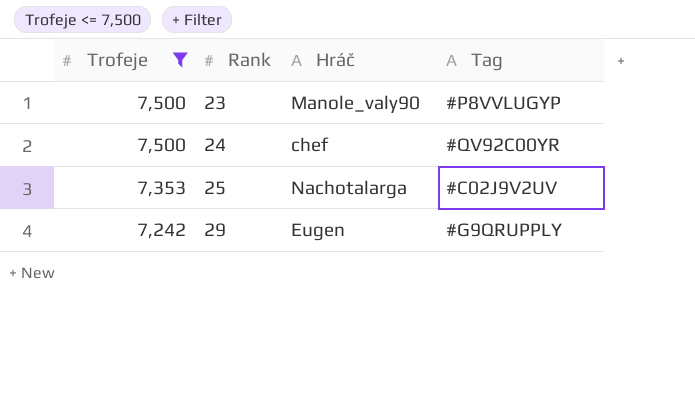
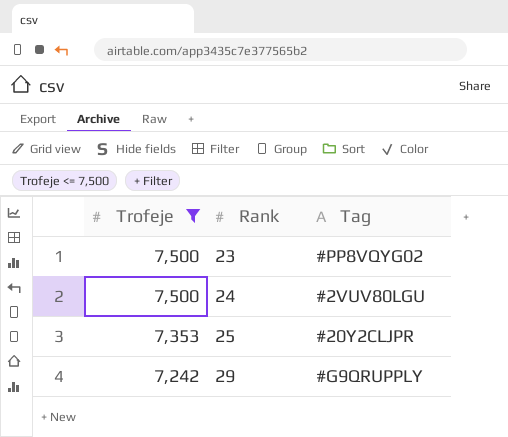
column Hráč | position: 3 -> none
23 | Tag: #P8VVLUGYP -> #PP8VQYG02
24 | Tag: #QV92C00YR -> #2VUV80LGU
25 | Tag: #C02J9V2UV -> #20Y2CLJPR

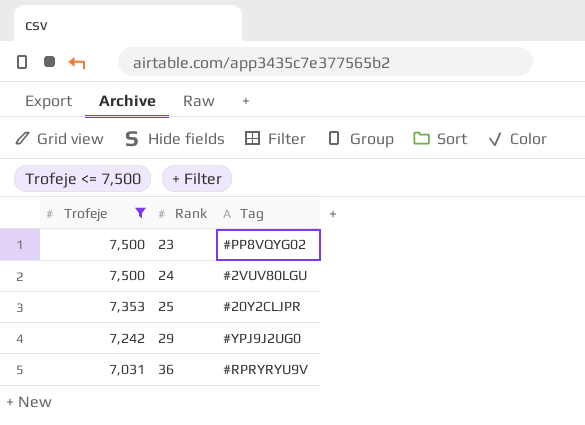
29 | Tag: #G9QRUPPLY -> #YPJ9J2UG0
row 36: none -> 7,031 | #RPRYRYU9V

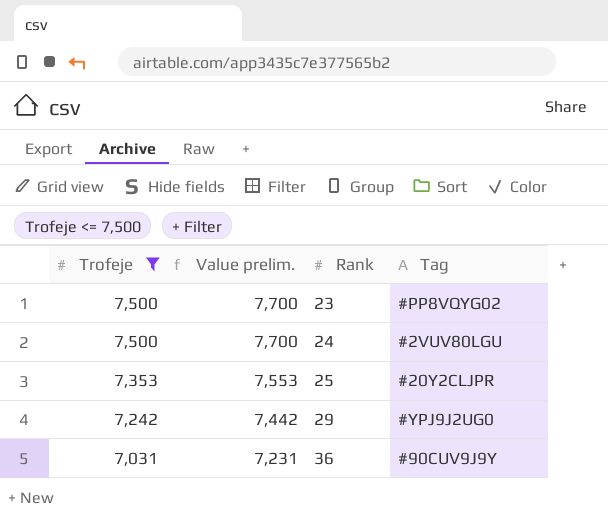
column Value prelim. | formula: none -> [Trofeje] + 200
36 | Tag: #RPRYRYU9V -> #90CUV9J9Y

